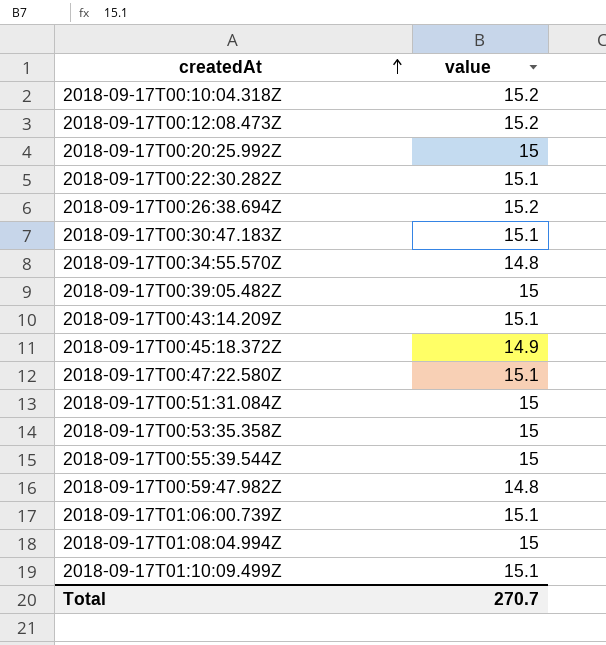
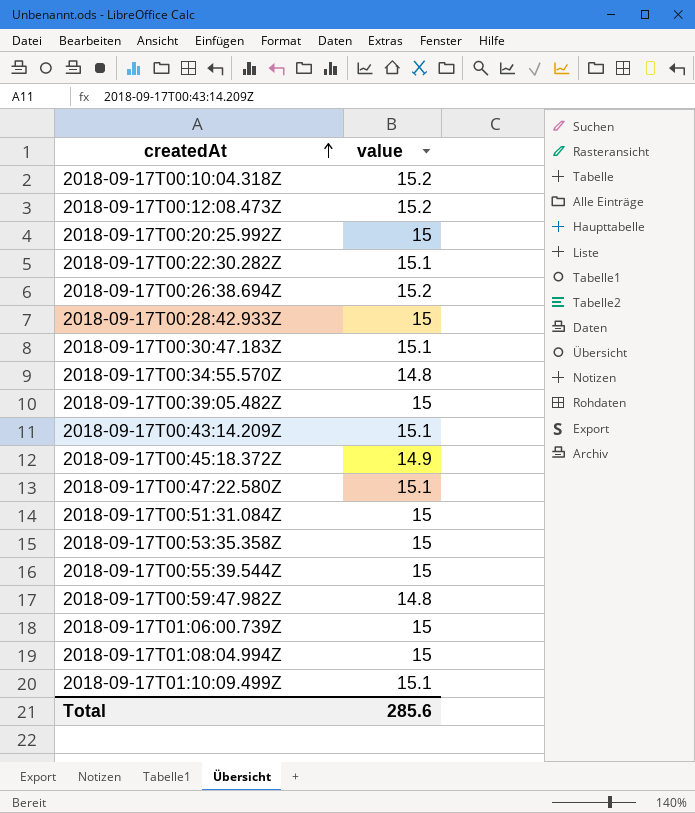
row 2018-09-17T00:28:42.933Z: none -> 15
2018-09-17T01:06:00.739Z | value: 15.1 -> 15
Total | value: 270.7 -> 285.6

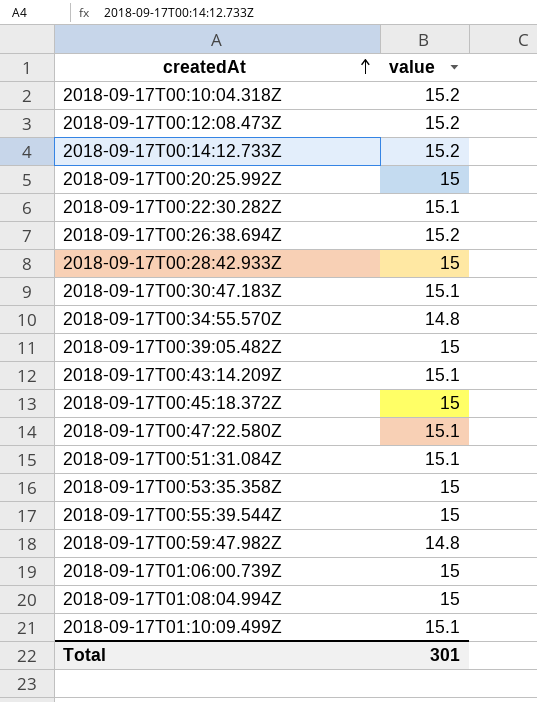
row 2018-09-17T00:14:12.733Z: none -> 15.2
2018-09-17T00:45:18.372Z | value: 14.9 -> 15
2018-09-17T00:51:31.084Z | value: 15 -> 15.1
Total | value: 285.6 -> 301

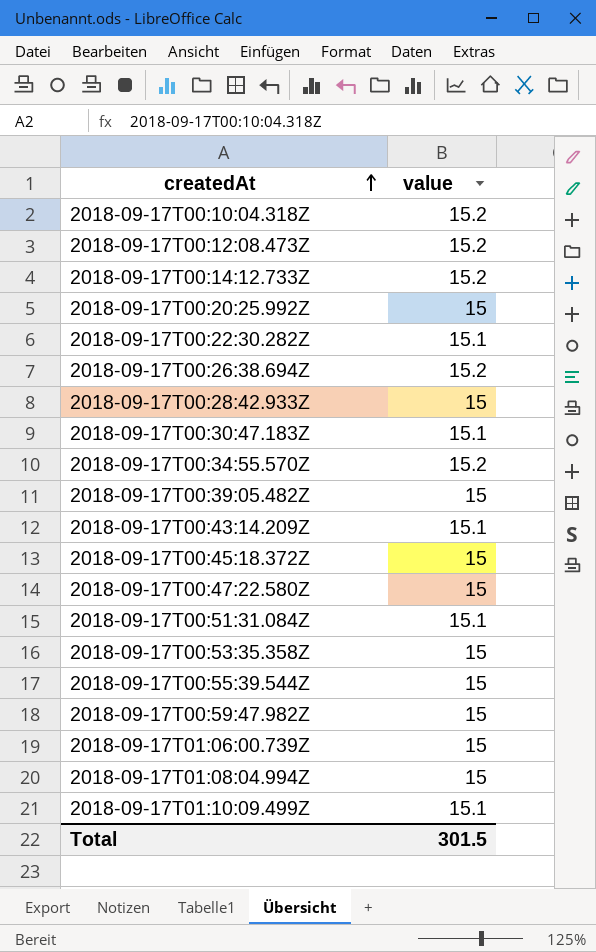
2018-09-17T00:34:55.570Z | value: 14.8 -> 15.2
2018-09-17T00:47:22.580Z | value: 15.1 -> 15
2018-09-17T00:59:47.982Z | value: 14.8 -> 15
Total | value: 301 -> 301.5

